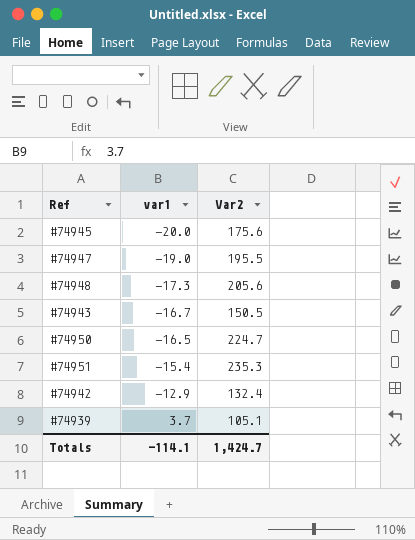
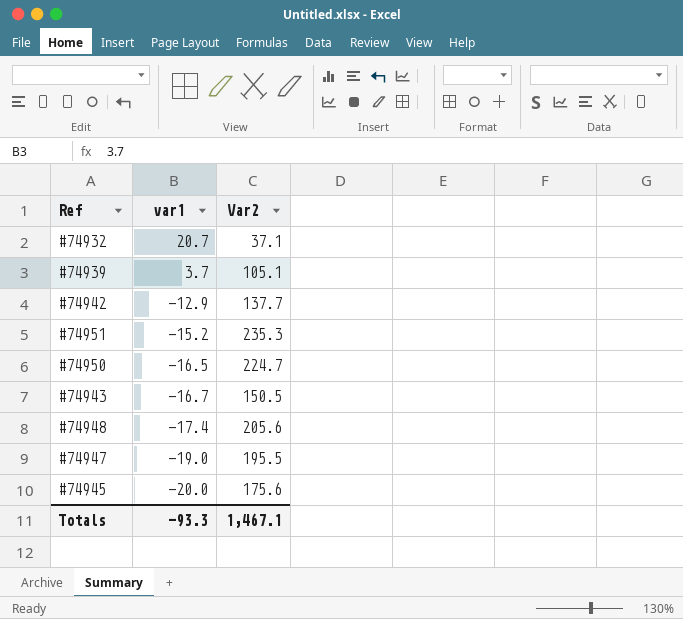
row order: var1 ascending -> var1 descending
row #74932: none -> 20.7 | 37.1
#74942 | Var2: 132.4 -> 137.7
#74951 | var1: -15.4 -> -15.2
#74948 | var1: -17.3 -> -17.4
Totals | var1: -114.1 -> -93.3
Totals | Var2: 1,424.7 -> 1,467.1

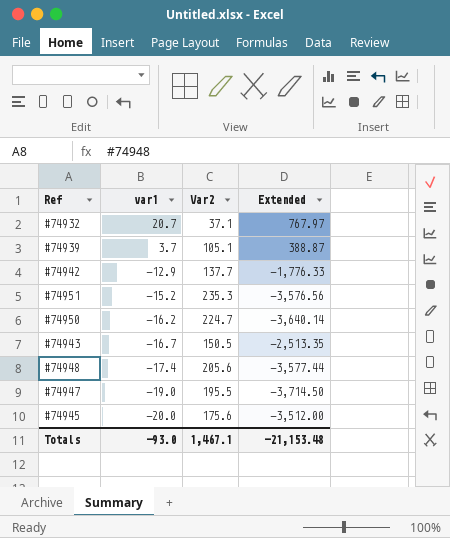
column Extended | formula: none -> [var1] * [Var2]
#74950 | var1: -16.5 -> -16.2
Totals | var1: -93.3 -> -93.0

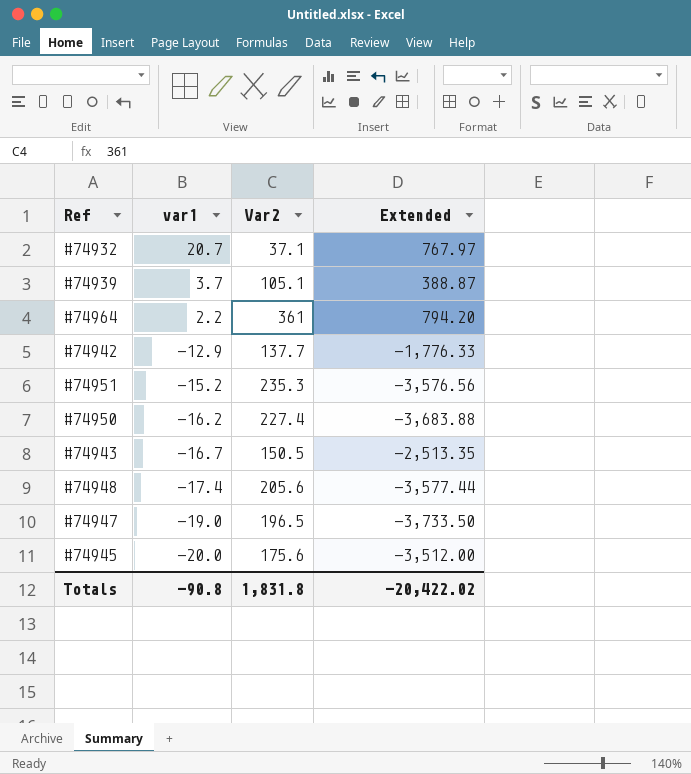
row #74964: none -> 2.2 | 361 | 794.20
#74950 | Var2: 224.7 -> 227.4
#74950 | Extended: -3,640.14 -> -3,683.88
#74947 | Var2: 195.5 -> 196.5
#74947 | Extended: -3,714.50 -> -3,733.50
Totals | var1: -93.0 -> -90.8
Totals | Var2: 1,467.1 -> 1,831.8
Totals | Extended: -21,153.48 -> -20,422.02

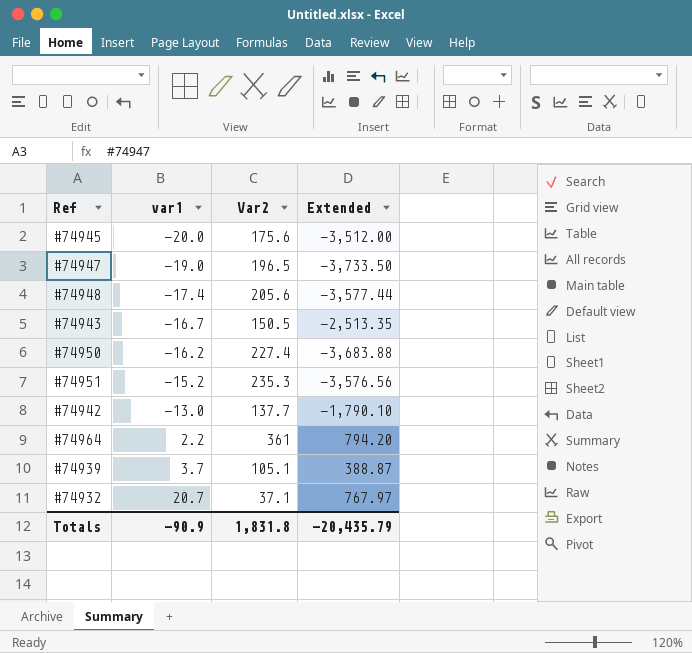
row order: var1 descending -> var1 ascending
#74942 | var1: -12.9 -> -13.0
#74942 | Extended: -1,776.33 -> -1,790.10
Totals | var1: -90.8 -> -90.9
Totals | Extended: -20,422.02 -> -20,435.79

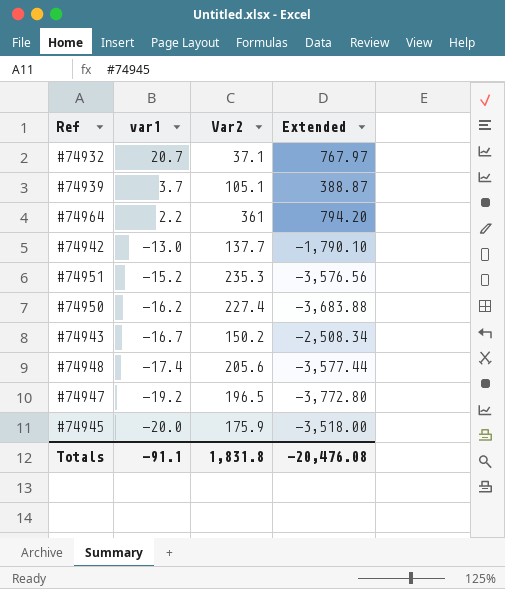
row order: var1 ascending -> var1 descending
#74943 | Var2: 150.5 -> 150.2
#74943 | Extended: -2,513.35 -> -2,508.34
#74947 | var1: -19.0 -> -19.2
#74947 | Extended: -3,733.50 -> -3,772.80
#74945 | Var2: 175.6 -> 175.9
#74945 | Extended: -3,512.00 -> -3,518.00
Totals | var1: -90.9 -> -91.1
Totals | Extended: -20,435.79 -> -20,476.08

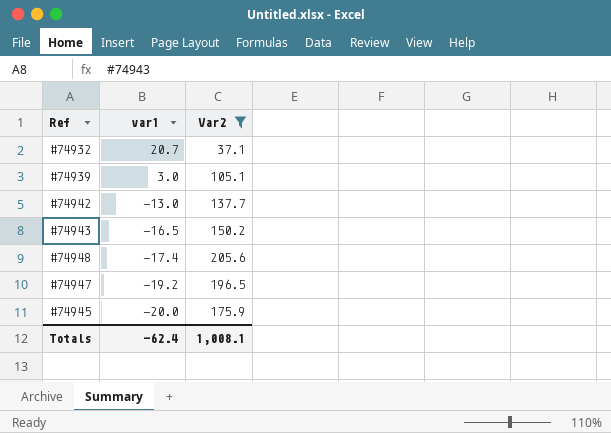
filter: none -> Var2 <= 205.6
column Extended | formula: [var1] * [Var2] -> none
#74939 | var1: 3.7 -> 3.0
#74943 | var1: -16.7 -> -16.5
Totals | var1: -91.1 -> -62.4
Totals | Var2: 1,831.8 -> 1,008.1

